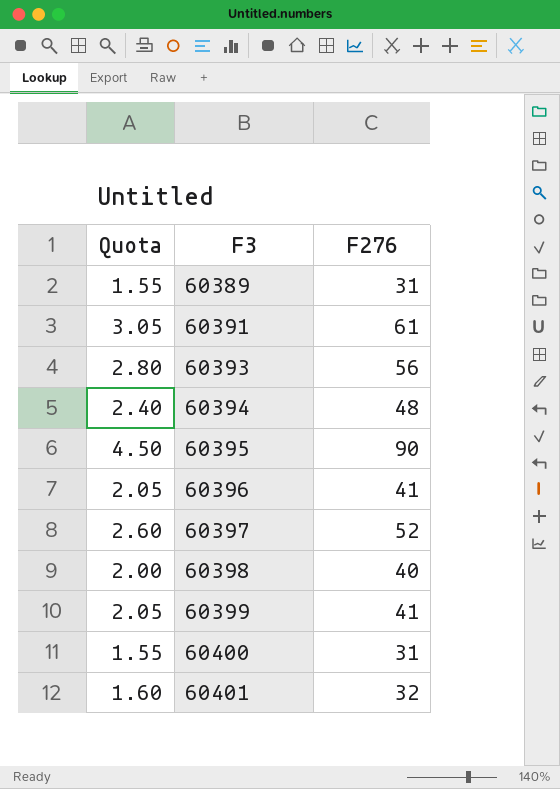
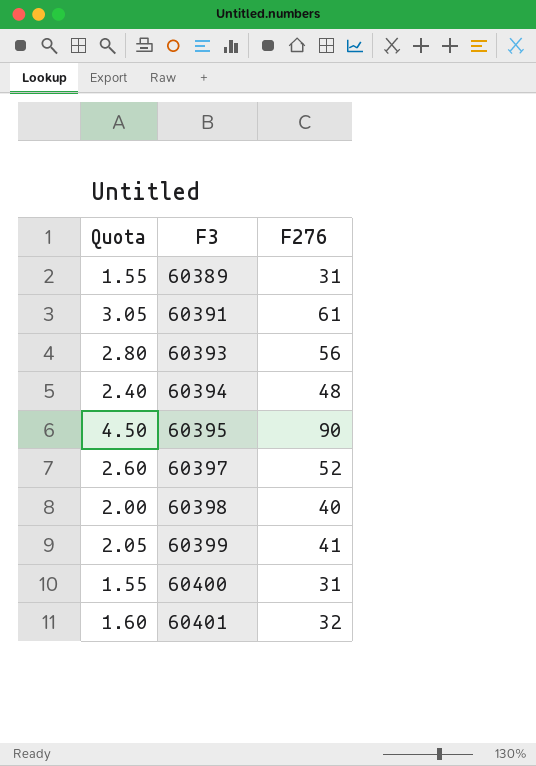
row 60396: 2.05 | 41 -> none

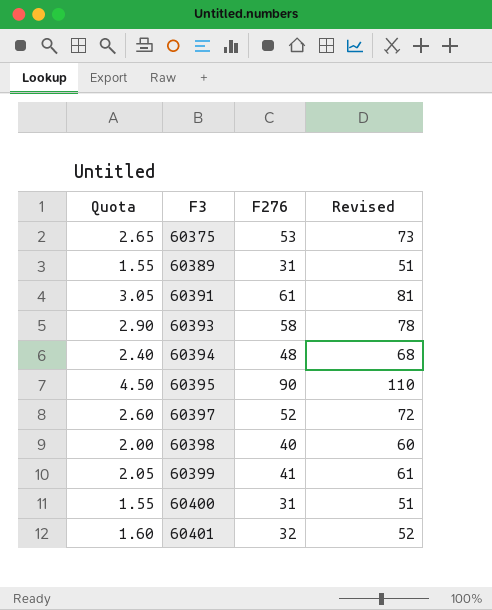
column Revised | formula: none -> [F276] + 20
row 60375: none -> 2.65 | 53 | 73
60393 | Quota: 2.80 -> 2.90
60393 | F276: 56 -> 58

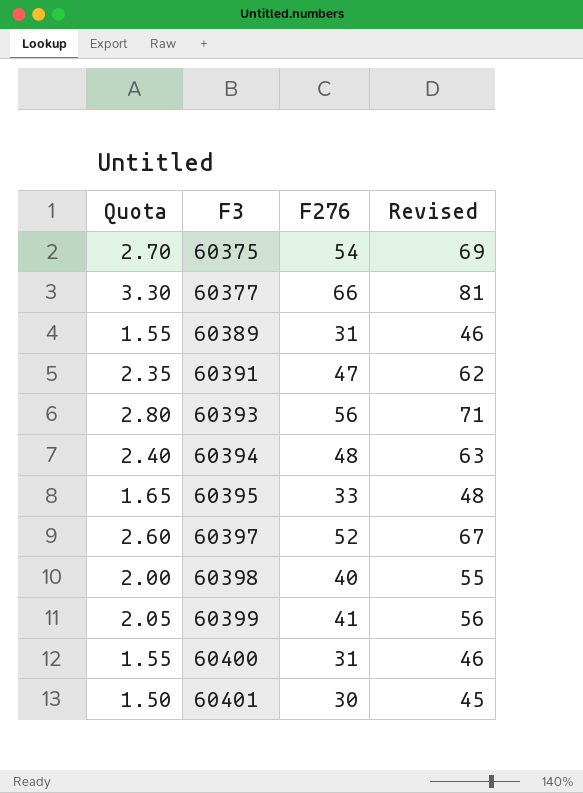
column Revised | formula: [F276] + 20 -> [F276] + 15
60375 | Quota: 2.65 -> 2.70
60375 | F276: 53 -> 54
row 60377: none -> 3.30 | 66 | 81
60391 | Quota: 3.05 -> 2.35
60391 | F276: 61 -> 47
60393 | Quota: 2.90 -> 2.80
60393 | F276: 58 -> 56
60395 | Quota: 4.50 -> 1.65
60395 | F276: 90 -> 33
60401 | Quota: 1.60 -> 1.50
60401 | F276: 32 -> 30

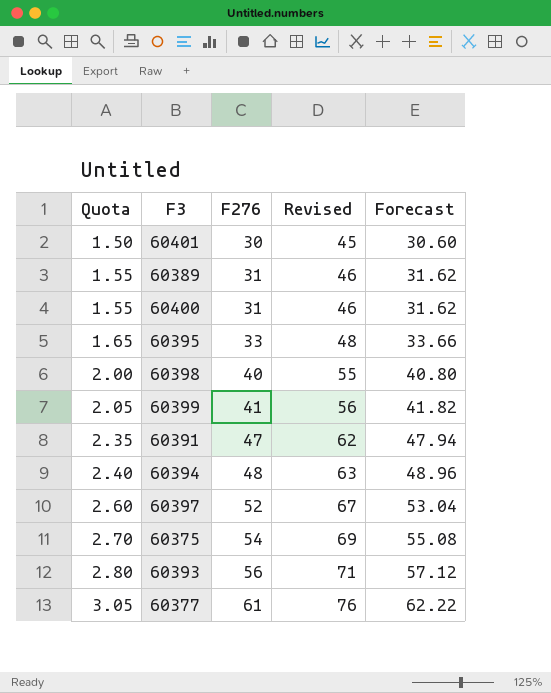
row order: F3 ascending -> Quota ascending
column Forecast | formula: none -> [F276] * 1.02
60377 | Quota: 3.30 -> 3.05
60377 | F276: 66 -> 61
60377 | Revised: 81 -> 76

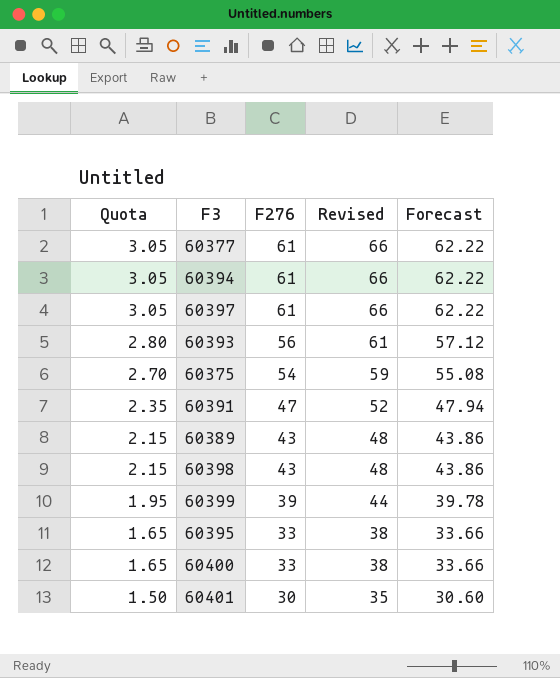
row order: Quota ascending -> Quota descending
column Revised | formula: [F276] + 15 -> [F276] + 5
60394 | Quota: 2.40 -> 3.05
60394 | F276: 48 -> 61
60394 | Forecast: 48.96 -> 62.22
60397 | Quota: 2.60 -> 3.05
60397 | F276: 52 -> 61
60397 | Forecast: 53.04 -> 62.22
60389 | Quota: 1.55 -> 2.15
60389 | F276: 31 -> 43
60389 | Forecast: 31.62 -> 43.86
60398 | Quota: 2.00 -> 2.15
60398 | F276: 40 -> 43
60398 | Forecast: 40.80 -> 43.86
60399 | Quota: 2.05 -> 1.95
60399 | F276: 41 -> 39
60399 | Forecast: 41.82 -> 39.78
60400 | Quota: 1.55 -> 1.65
60400 | F276: 31 -> 33
60400 | Forecast: 31.62 -> 33.66

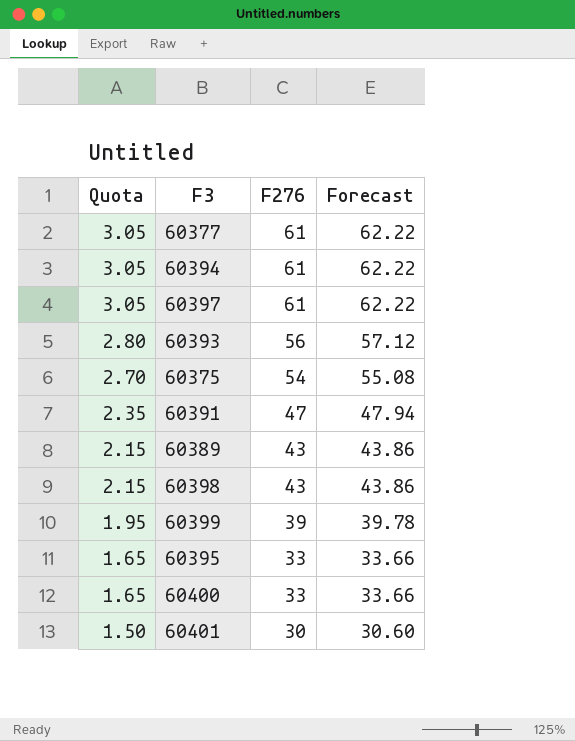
column Revised | formula: [F276] + 5 -> none

